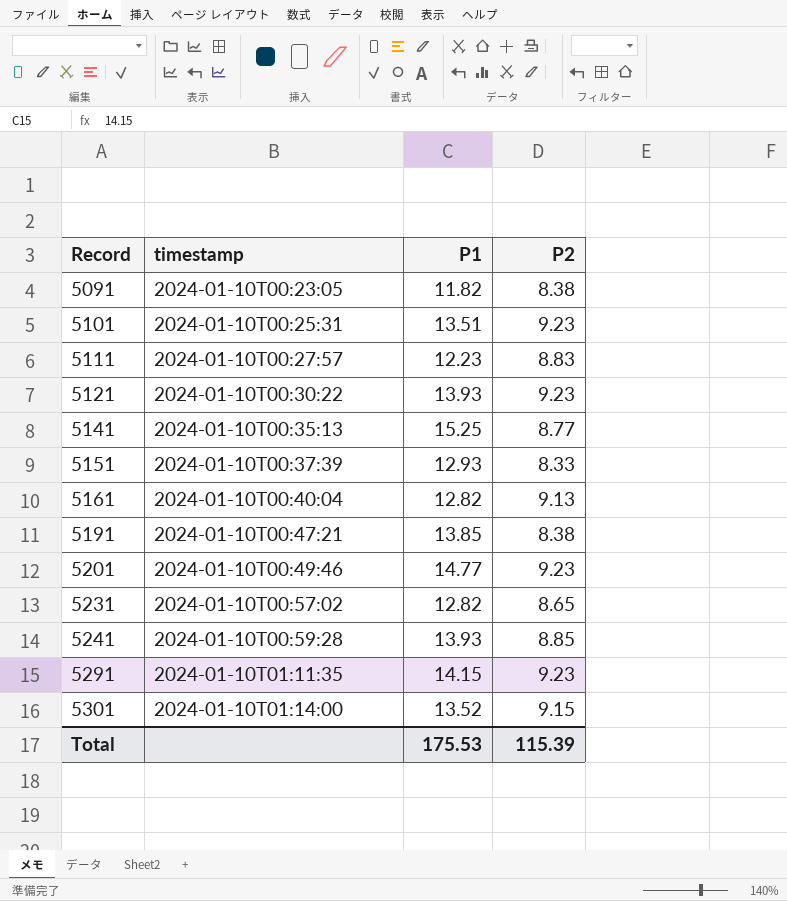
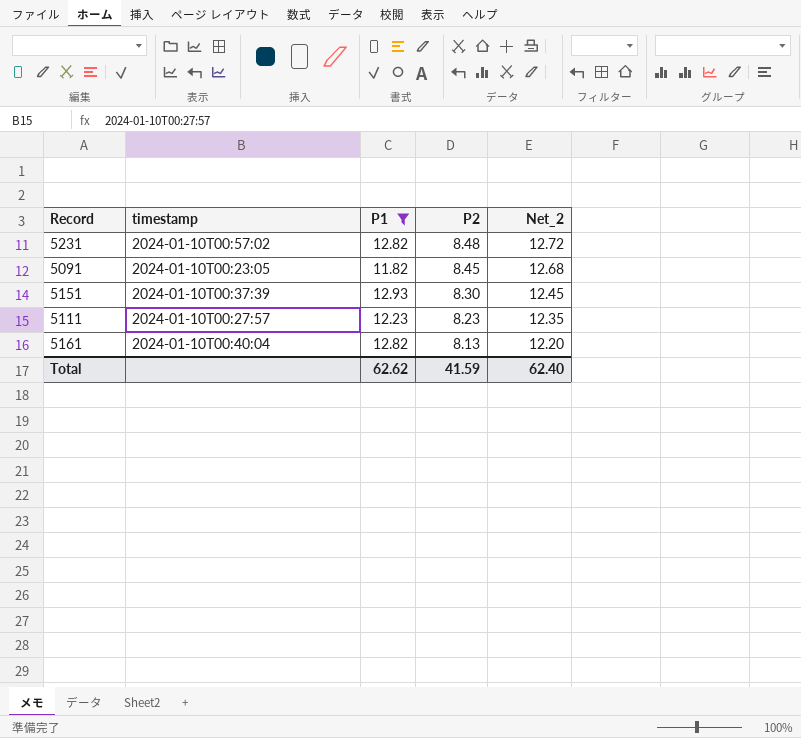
filter: none -> P1 <= 12.93
row order: Record ascending -> P2 descending
column Net_2 | formula: none -> [P2] * 1.5
5231 | P2: 8.65 -> 8.48
5091 | P2: 8.38 -> 8.45
5151 | P2: 8.33 -> 8.30
5111 | P2: 8.83 -> 8.23
5161 | P2: 9.13 -> 8.13
Total | P1: 175.53 -> 62.62
Total | P2: 115.39 -> 41.59

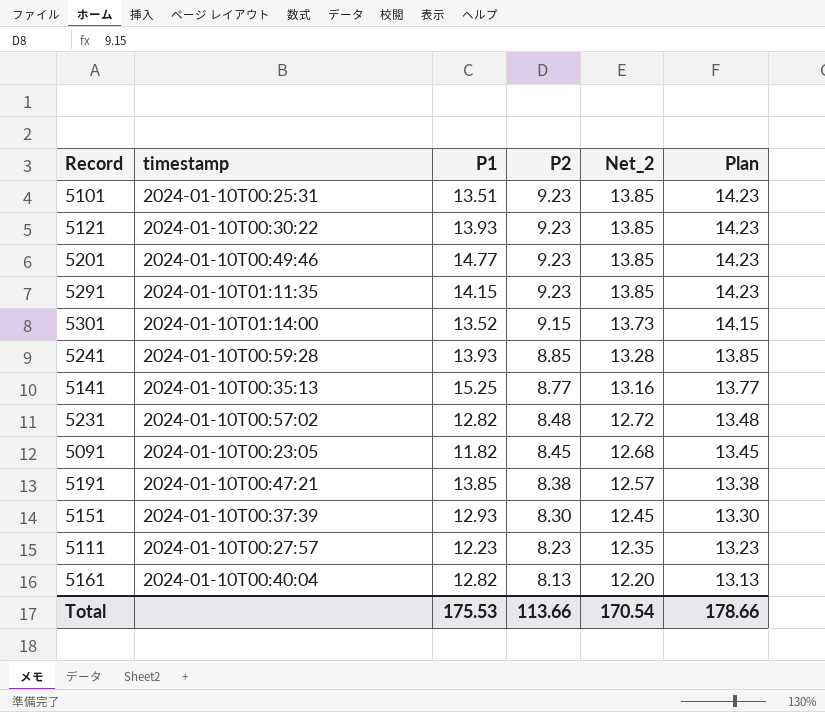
filter: P1 <= 12.93 -> none
column Plan | formula: none -> [P2] + 5
Total | P1: 62.62 -> 175.53
Total | P2: 41.59 -> 113.66
Total | Net_2: 62.40 -> 170.54

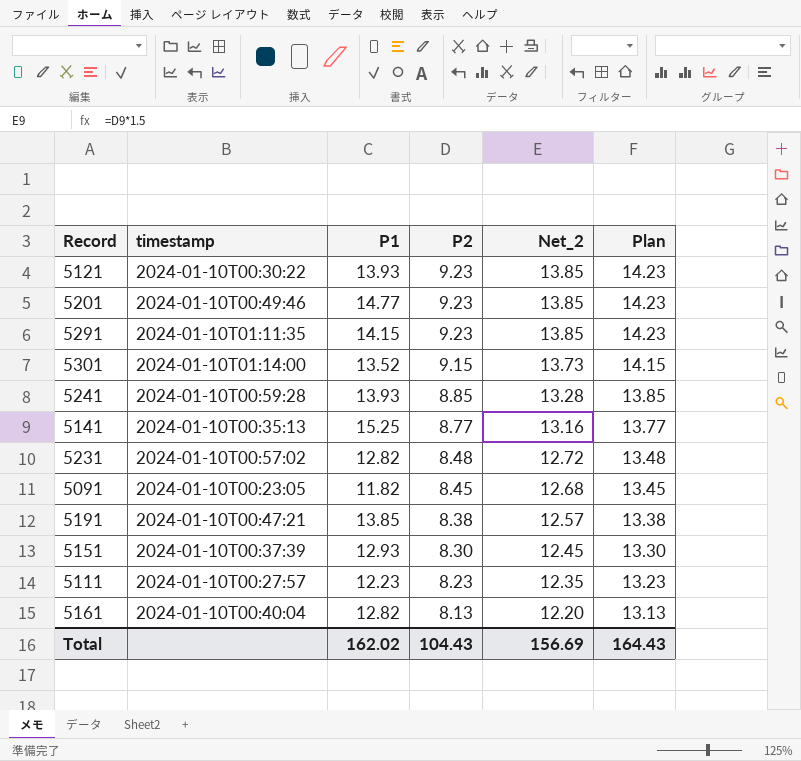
row 5101: 2024-01-10T00:25:31 | 13.51 | 9.23 | 13.85 | 14.23 -> none
Total | P1: 175.53 -> 162.02
Total | P2: 113.66 -> 104.43
Total | Net_2: 170.54 -> 156.69
Total | Plan: 178.66 -> 164.43

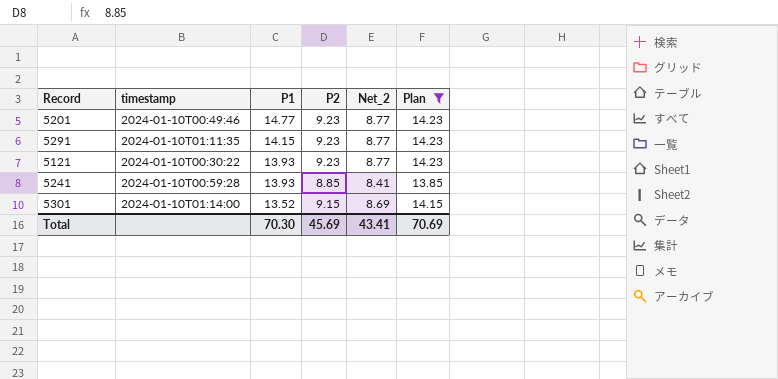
filter: none -> Plan >= 13.85
row order: P2 descending -> P1 descending
column Net_2 | formula: [P2] * 1.5 -> [P2] * 0.95
Total | P1: 162.02 -> 70.30
Total | P2: 104.43 -> 45.69
Total | Net_2: 156.69 -> 43.41
Total | Plan: 164.43 -> 70.69

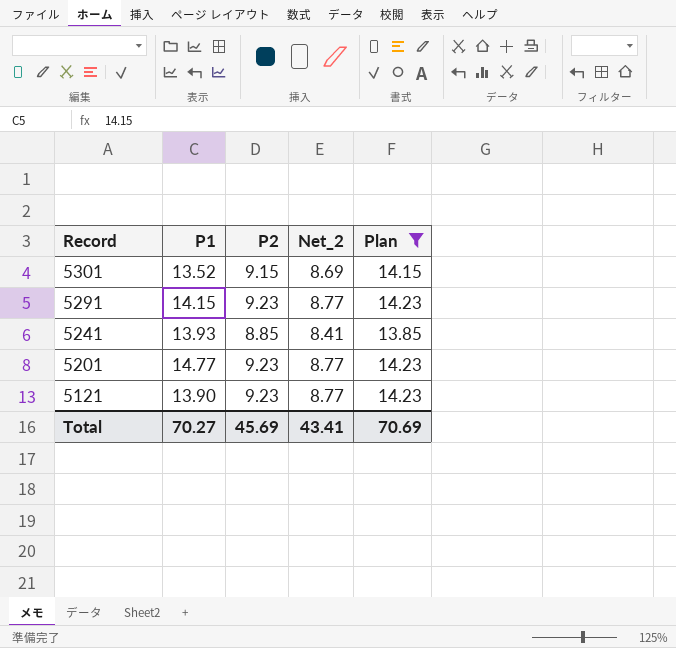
row order: P1 descending -> Record descending
column timestamp | position: 2 -> none
5121 | P1: 13.93 -> 13.90
Total | P1: 70.30 -> 70.27

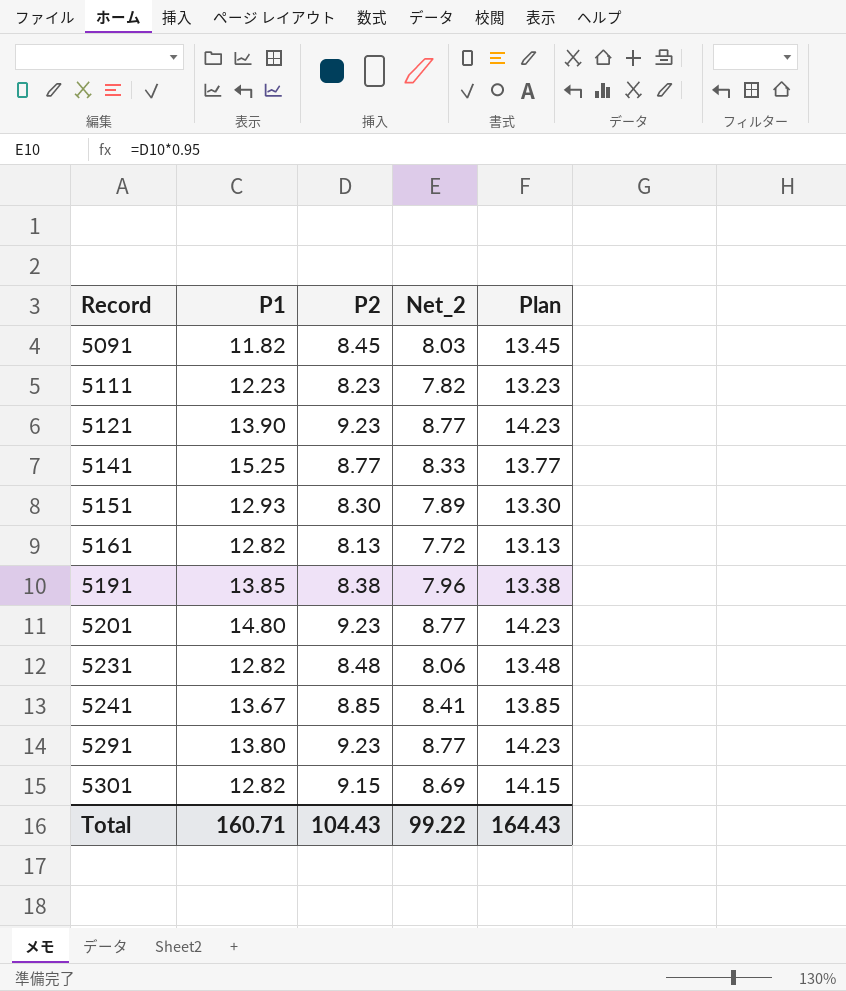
filter: Plan >= 13.85 -> none
row order: Record descending -> Record ascending
5201 | P1: 14.77 -> 14.80
5241 | P1: 13.93 -> 13.67
5291 | P1: 14.15 -> 13.80
5301 | P1: 13.52 -> 12.82
Total | P1: 70.27 -> 160.71
Total | P2: 45.69 -> 104.43
Total | Net_2: 43.41 -> 99.22
Total | Plan: 70.69 -> 164.43

